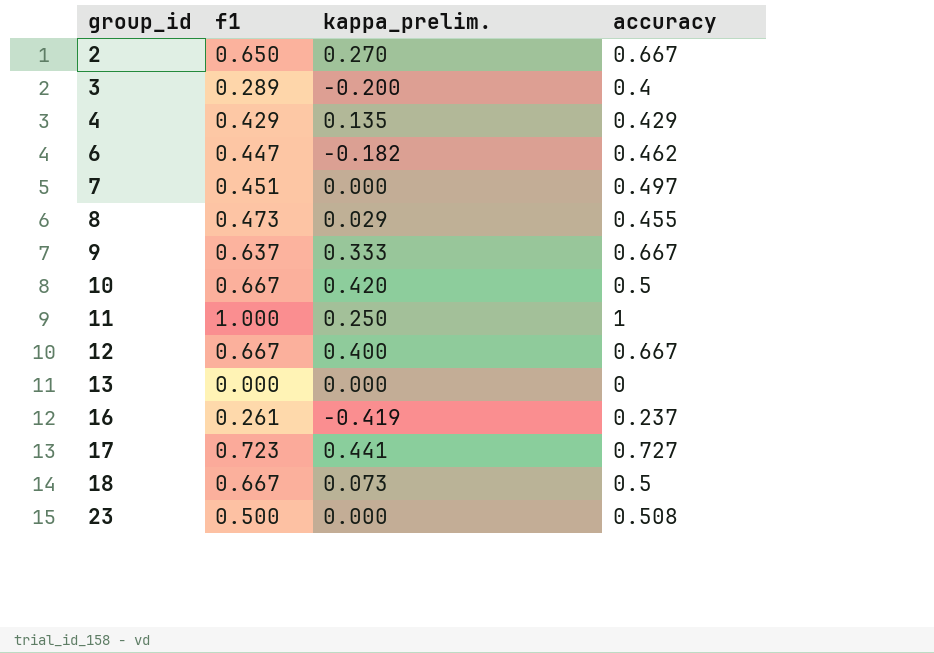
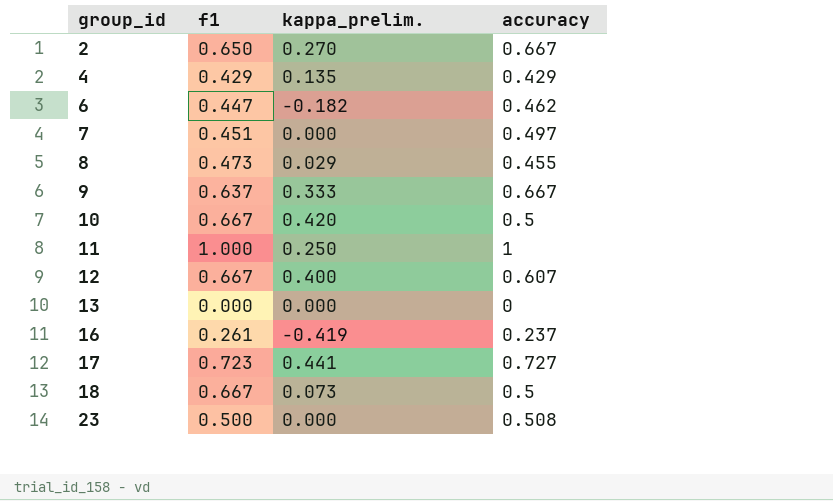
row 3: 0.289 | -0.200 | 0.4 -> none
12 | accuracy: 0.667 -> 0.607

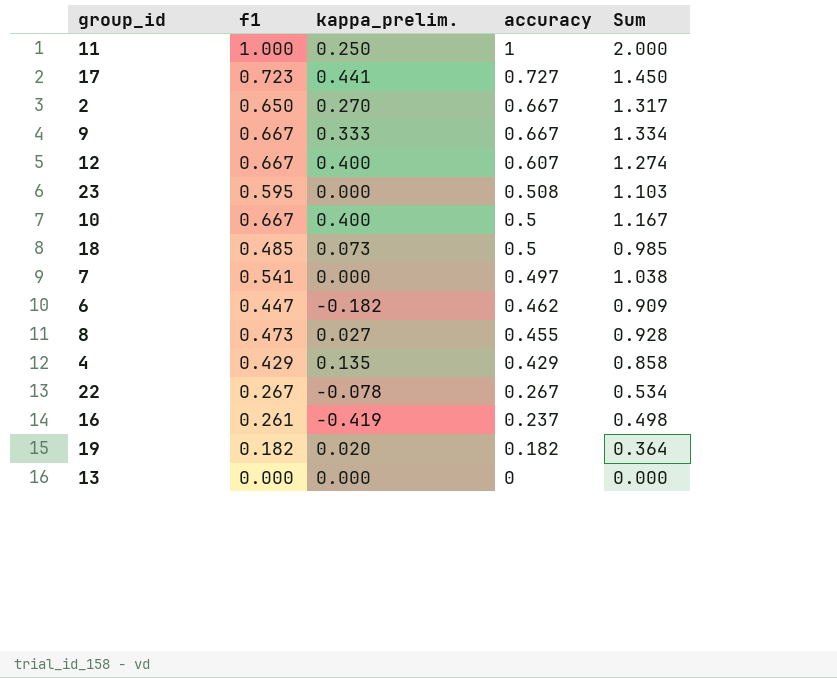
row order: group_id ascending -> accuracy descending
column Sum | formula: none -> [f1] + [accuracy]
9 | f1: 0.637 -> 0.667
23 | f1: 0.500 -> 0.595
10 | kappa_prelim.: 0.420 -> 0.400
18 | f1: 0.667 -> 0.485
7 | f1: 0.451 -> 0.541
8 | kappa_prelim.: 0.029 -> 0.027
row 22: none -> 0.267 | -0.078 | 0.267 | 0.534
row 19: none -> 0.182 | 0.020 | 0.182 | 0.364

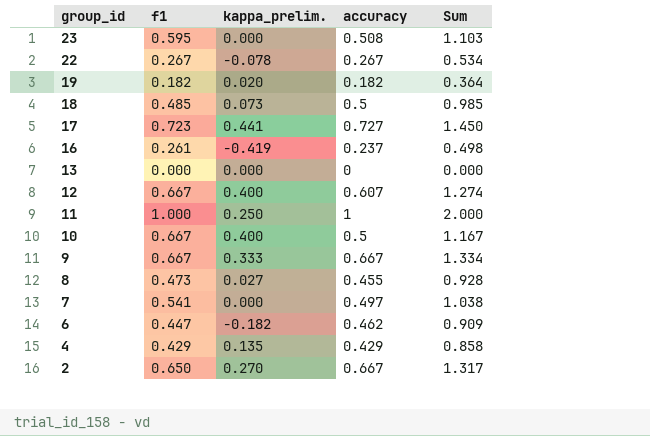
row order: accuracy descending -> group_id descending

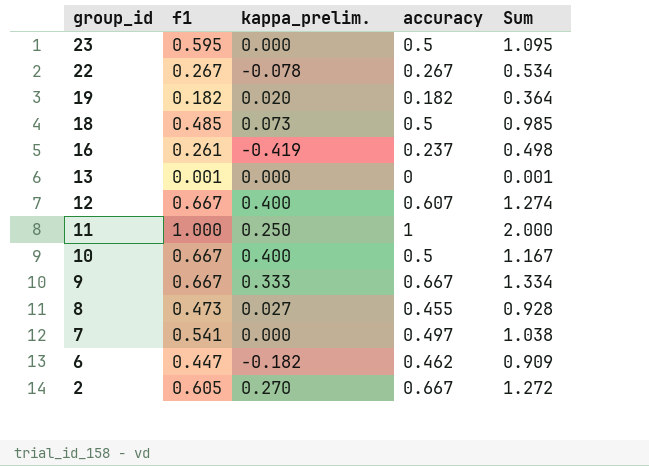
row 17: 0.723 | 0.441 | 0.727 | 1.450 -> none
row 4: 0.429 | 0.135 | 0.429 | 0.858 -> none
23 | accuracy: 0.508 -> 0.5
23 | Sum: 1.103 -> 1.095
13 | f1: 0.000 -> 0.001
13 | Sum: 0.000 -> 0.001
2 | f1: 0.650 -> 0.605
2 | Sum: 1.317 -> 1.272

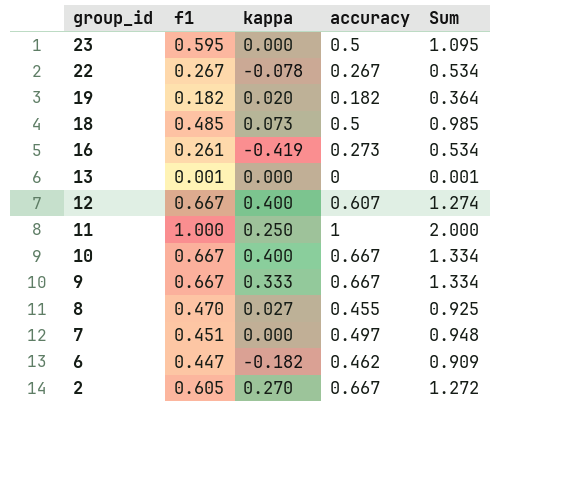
column name: kappa_prelim. -> kappa
16 | accuracy: 0.237 -> 0.273
16 | Sum: 0.498 -> 0.534
10 | accuracy: 0.5 -> 0.667
10 | Sum: 1.167 -> 1.334
8 | f1: 0.473 -> 0.470
8 | Sum: 0.928 -> 0.925
7 | f1: 0.541 -> 0.451
7 | Sum: 1.038 -> 0.948

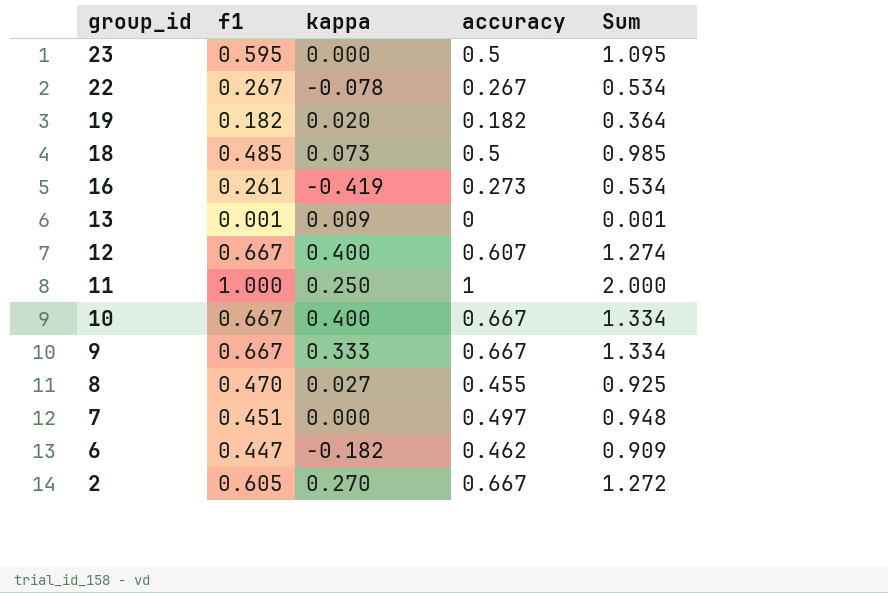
13 | kappa: 0.000 -> 0.009

